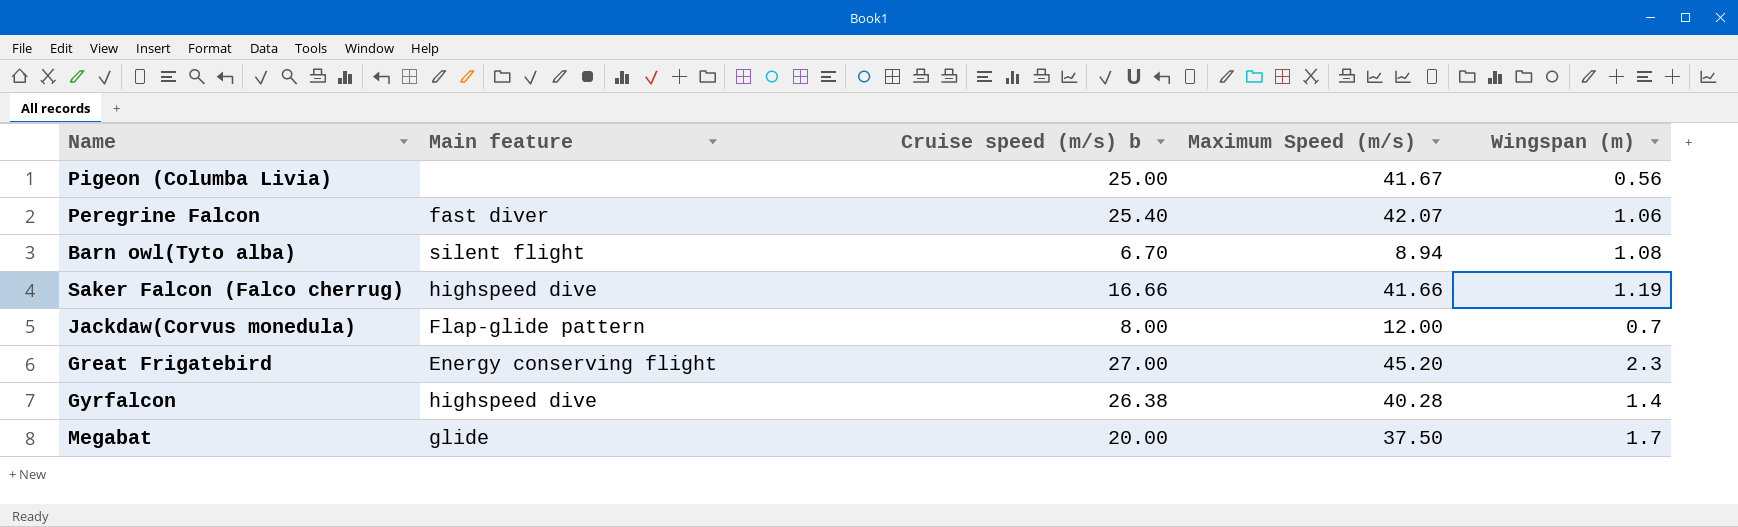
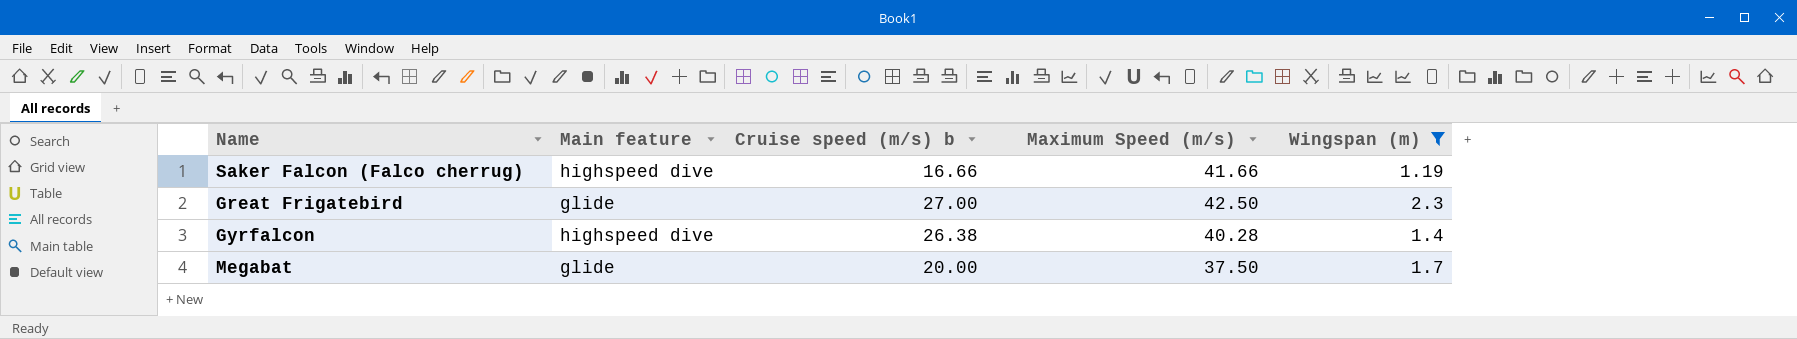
filter: none -> Wingspan (m) >= 1.19
Great Frigatebird | Main feature: Energy conserving flight -> glide
Great Frigatebird | Maximum Speed (m/s): 45.20 -> 42.50

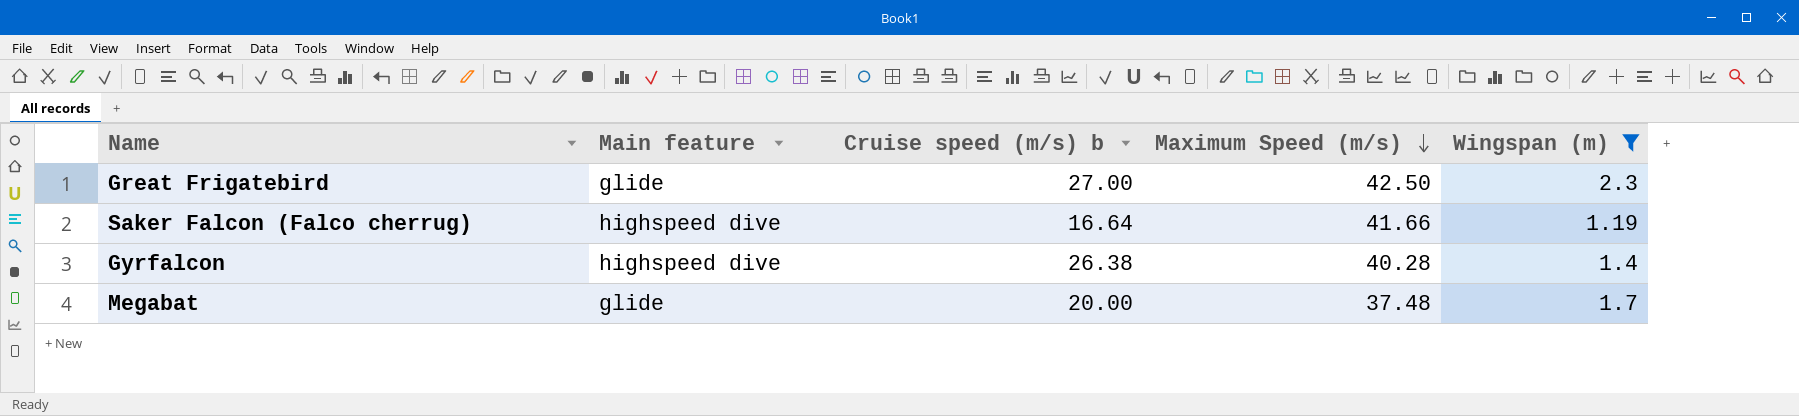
row order: none -> Maximum Speed (m/s) descending
Saker Falcon (Falco cherrug) | Cruise speed (m/s) b: 16.66 -> 16.64
Megabat | Maximum Speed (m/s): 37.50 -> 37.48

